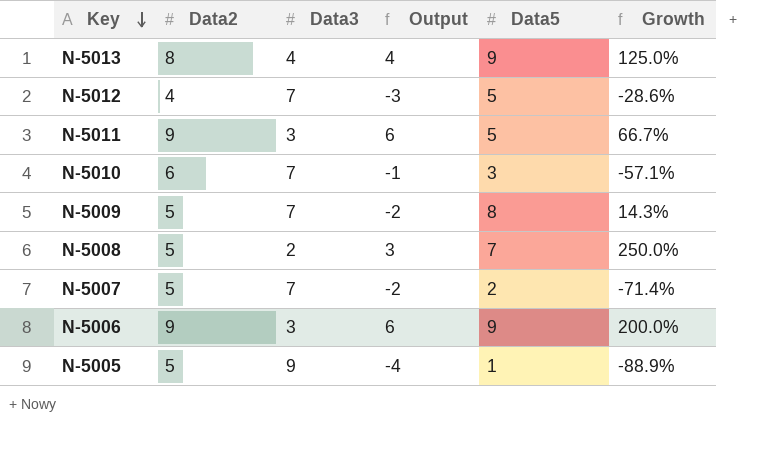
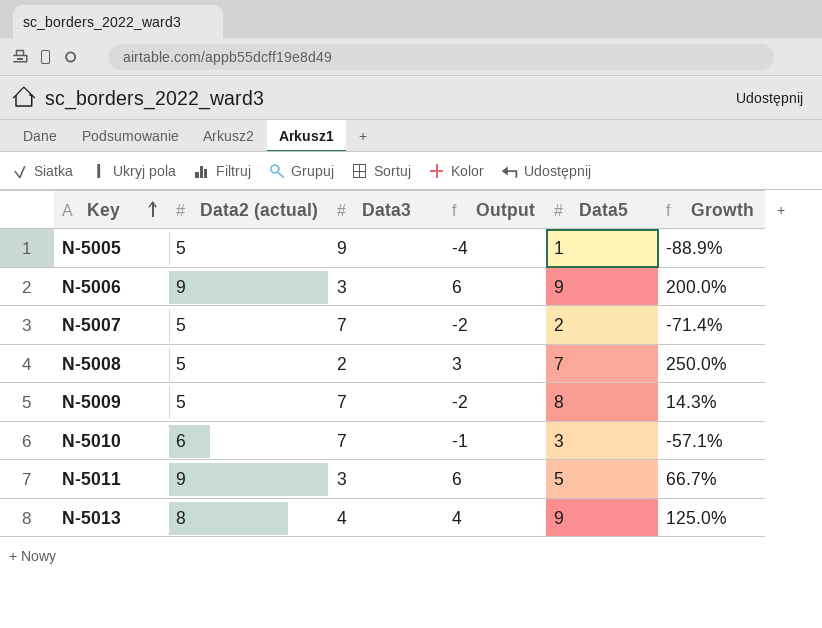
row order: Key descending -> Key ascending
column name: Data2 -> Data2 (actual)
row N-5012: 4 | 7 | -3 | 5 | -28.6% -> none

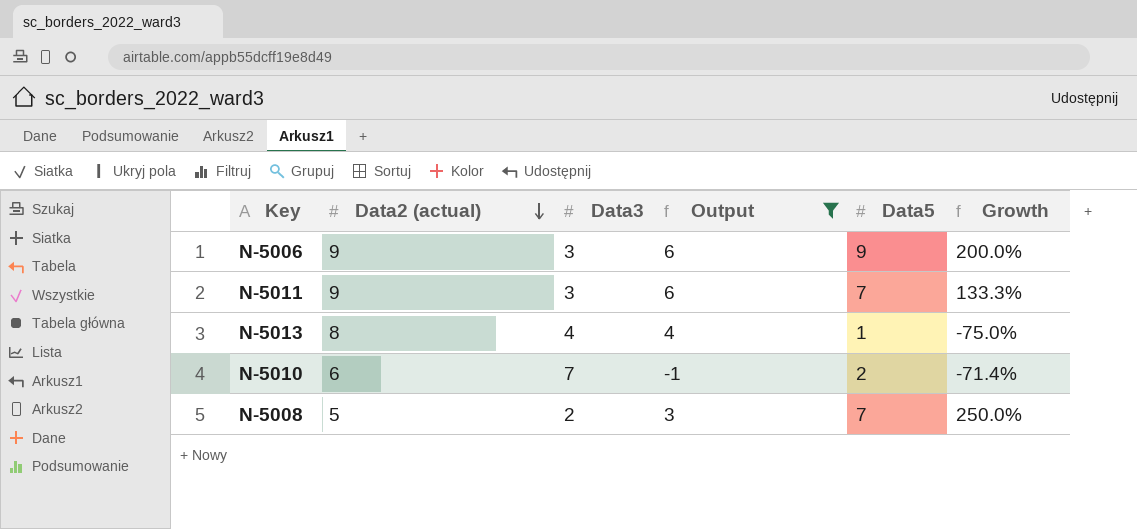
filter: none -> Output >= -1
row order: Key ascending -> Data2 (actual) descending
N-5011 | Data5: 5 -> 7
N-5011 | Growth: 66.7% -> 133.3%
N-5013 | Data5: 9 -> 1
N-5013 | Growth: 125.0% -> -75.0%
N-5010 | Data5: 3 -> 2
N-5010 | Growth: -57.1% -> -71.4%

